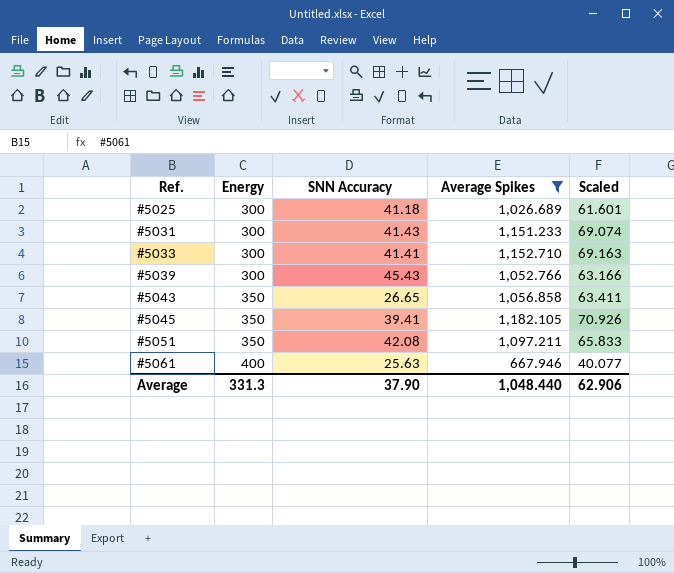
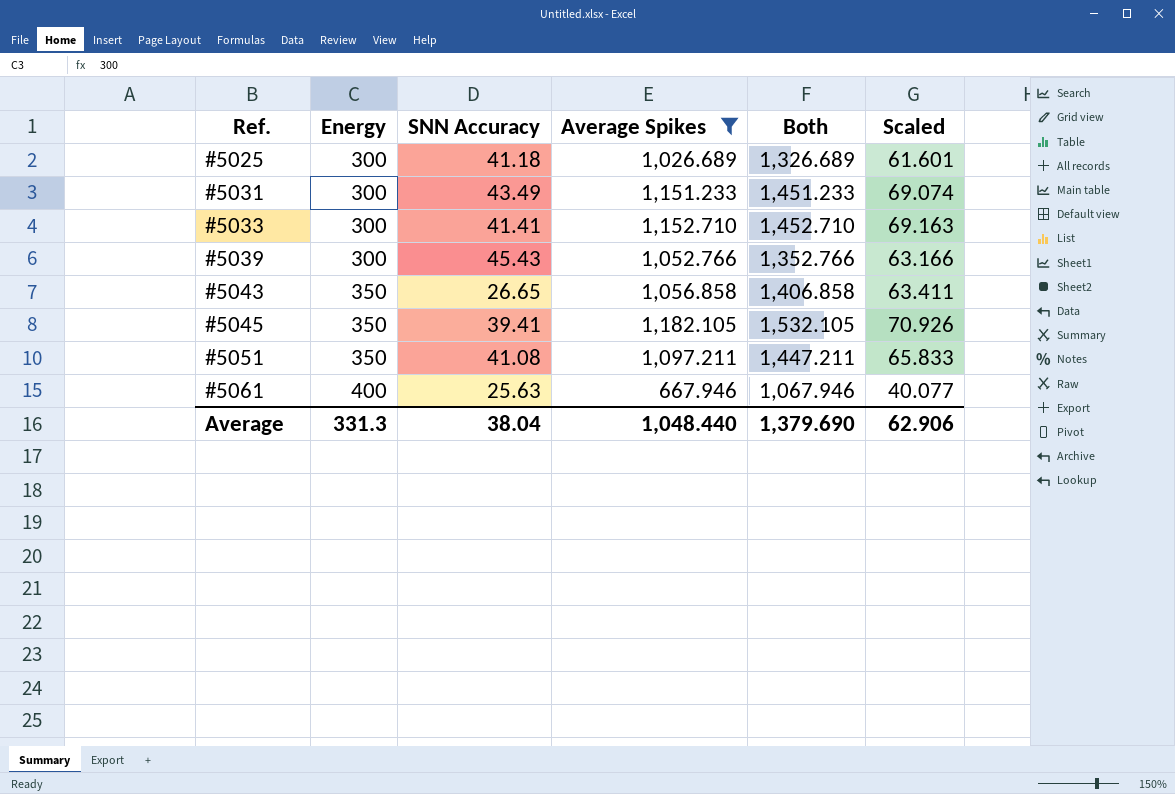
column Both | formula: none -> [Energy] + [Average Spikes]
#5031 | SNN Accuracy: 41.43 -> 43.49
#5051 | SNN Accuracy: 42.08 -> 41.08
Average | SNN Accuracy: 37.90 -> 38.04

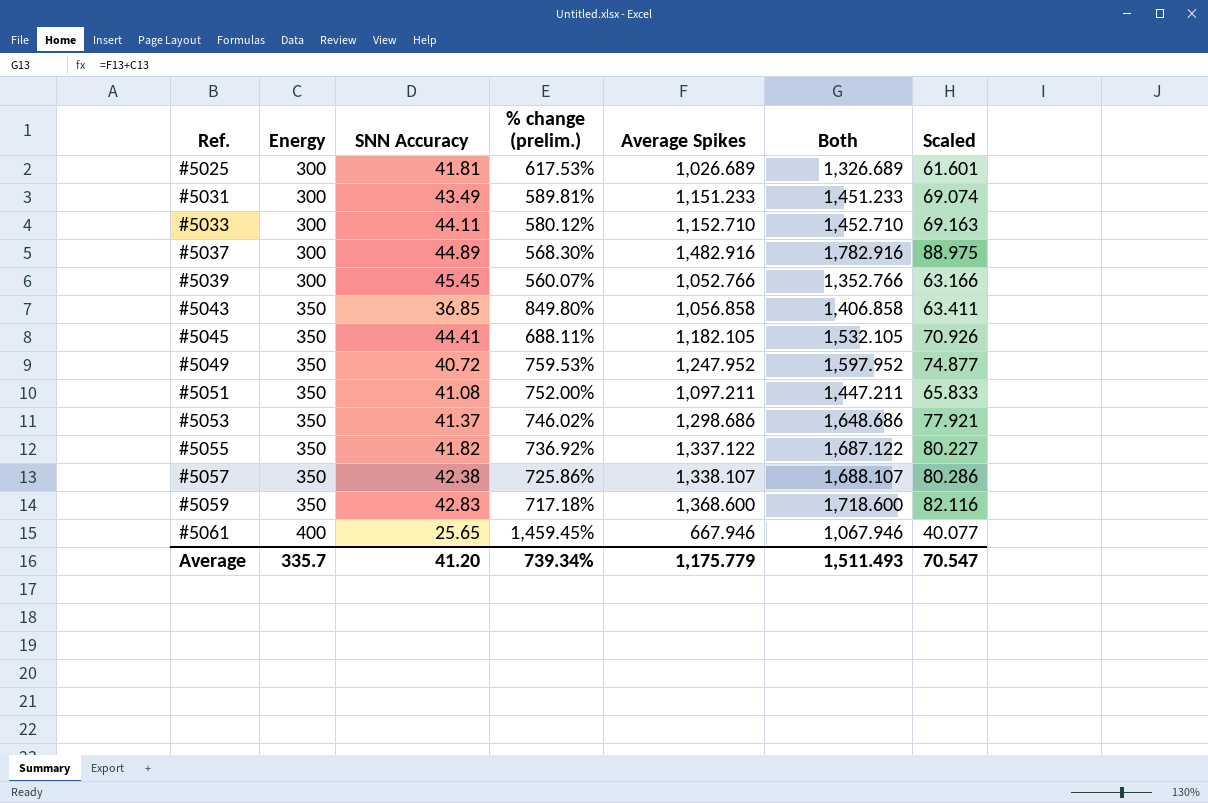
filter: Average Spikes <= 1,182.105 -> none
column % change (prelim.) | formula: none -> ([Energy] - [SNN Accuracy]) / [SNN Accuracy]
#5025 | SNN Accuracy: 41.18 -> 41.81
#5033 | SNN Accuracy: 41.41 -> 44.11
#5039 | SNN Accuracy: 45.43 -> 45.45
#5043 | SNN Accuracy: 26.65 -> 36.85
#5045 | SNN Accuracy: 39.41 -> 44.41
#5061 | SNN Accuracy: 25.63 -> 25.65
Average | Energy: 331.3 -> 335.7
Average | SNN Accuracy: 38.04 -> 41.20
Average | Average Spikes: 1,048.440 -> 1,175.779
Average | Both: 1,379.690 -> 1,511.493
Average | Scaled: 62.906 -> 70.547

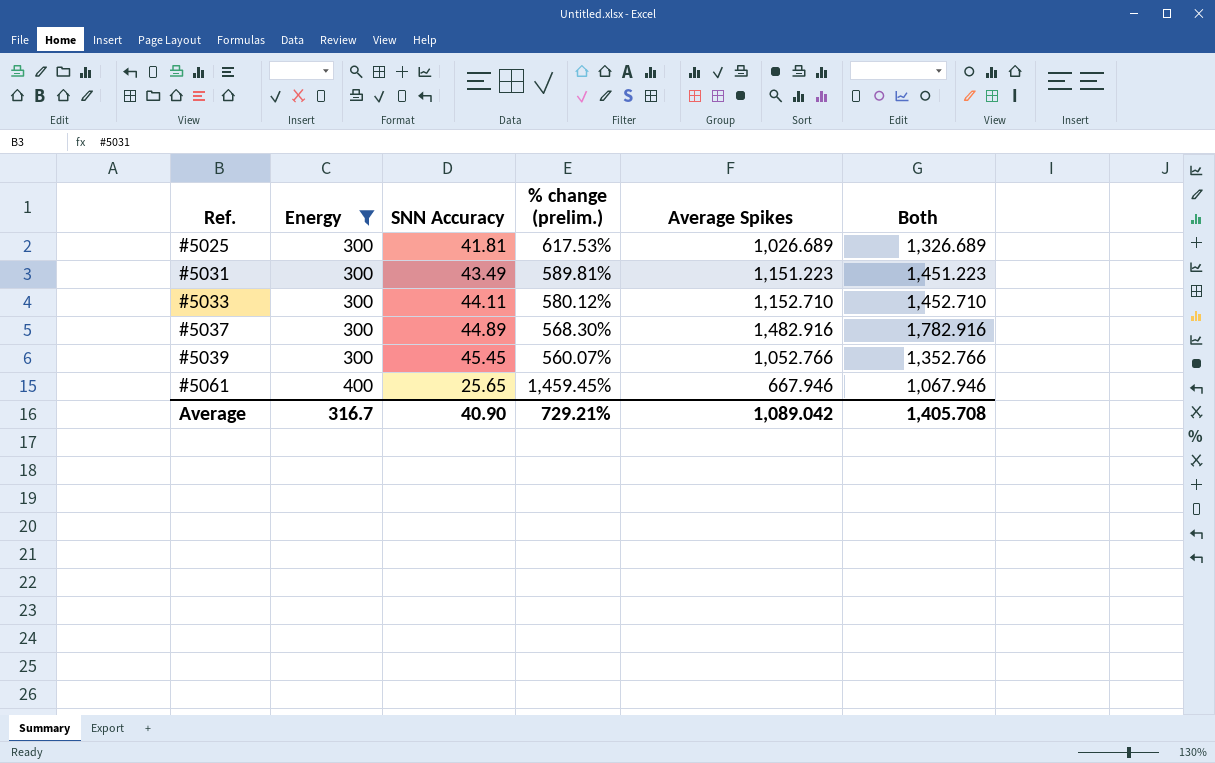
filter: none -> Energy != 350
column Scaled | formula: [Average Spikes] * 0.06 -> none
#5031 | Average Spikes: 1,151.233 -> 1,151.223
#5031 | Both: 1,451.233 -> 1,451.223
Average | Energy: 335.7 -> 316.7
Average | SNN Accuracy: 41.20 -> 40.90
Average | % change (prelim.): 739.34% -> 729.21%
Average | Average Spikes: 1,175.779 -> 1,089.042
Average | Both: 1,511.493 -> 1,405.708

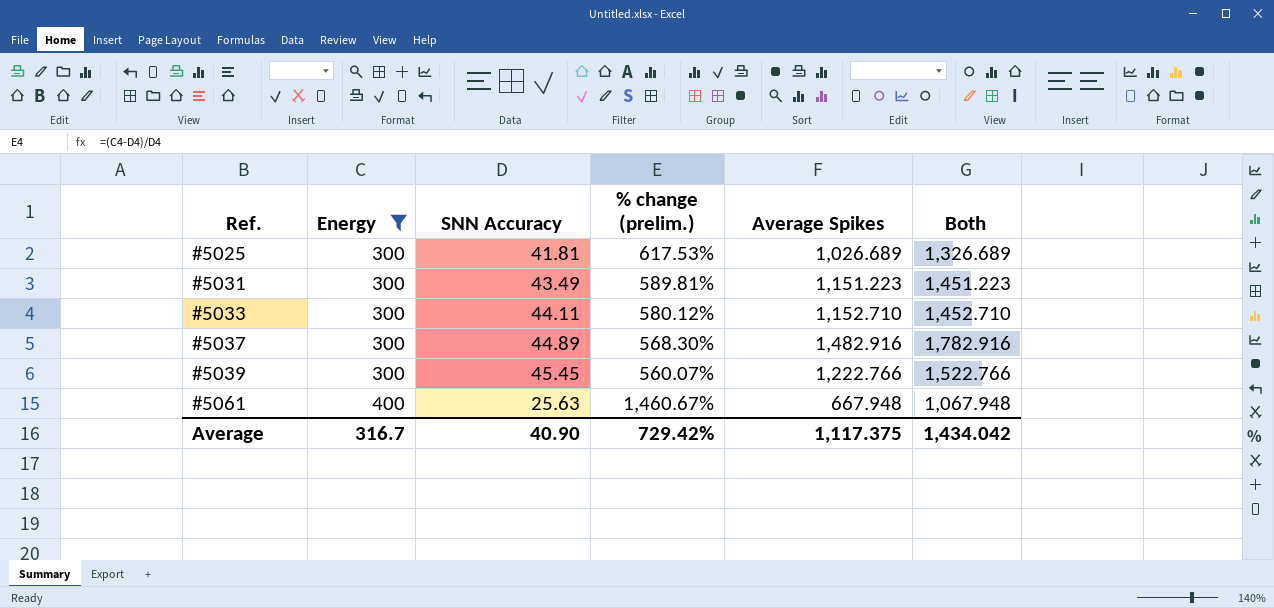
#5039 | Average Spikes: 1,052.766 -> 1,222.766
#5039 | Both: 1,352.766 -> 1,522.766
#5061 | SNN Accuracy: 25.65 -> 25.63
#5061 | % change (prelim.): 1,459.45% -> 1,460.67%
#5061 | Average Spikes: 667.946 -> 667.948
#5061 | Both: 1,067.946 -> 1,067.948
Average | % change (prelim.): 729.21% -> 729.42%
Average | Average Spikes: 1,089.042 -> 1,117.375
Average | Both: 1,405.708 -> 1,434.042

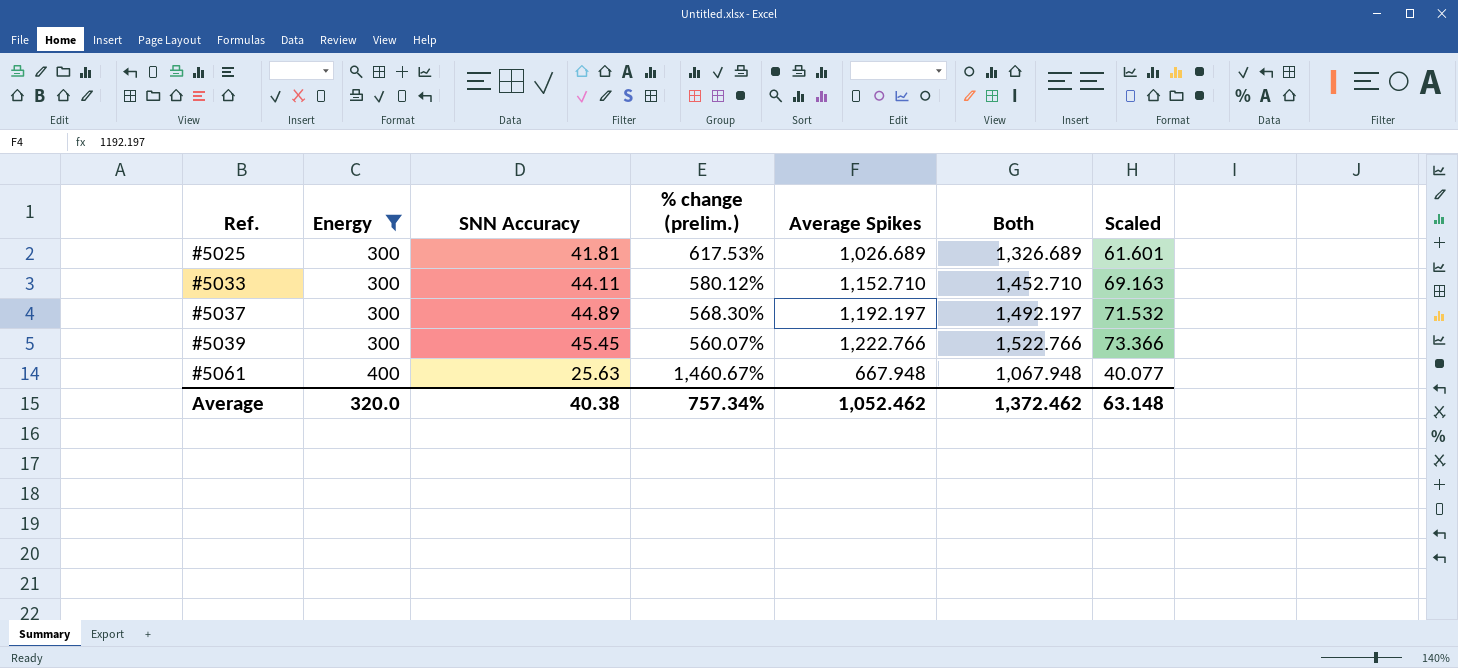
column Scaled | formula: none -> [Average Spikes] * 0.06
row #5031: 300 | 43.49 | 589.81% | 1,151.223 | 1,451.223 -> none
#5037 | Average Spikes: 1,482.916 -> 1,192.197
#5037 | Both: 1,782.916 -> 1,492.197
Average | Energy: 316.7 -> 320.0
Average | SNN Accuracy: 40.90 -> 40.38
Average | % change (prelim.): 729.42% -> 757.34%
Average | Average Spikes: 1,117.375 -> 1,052.462
Average | Both: 1,434.042 -> 1,372.462

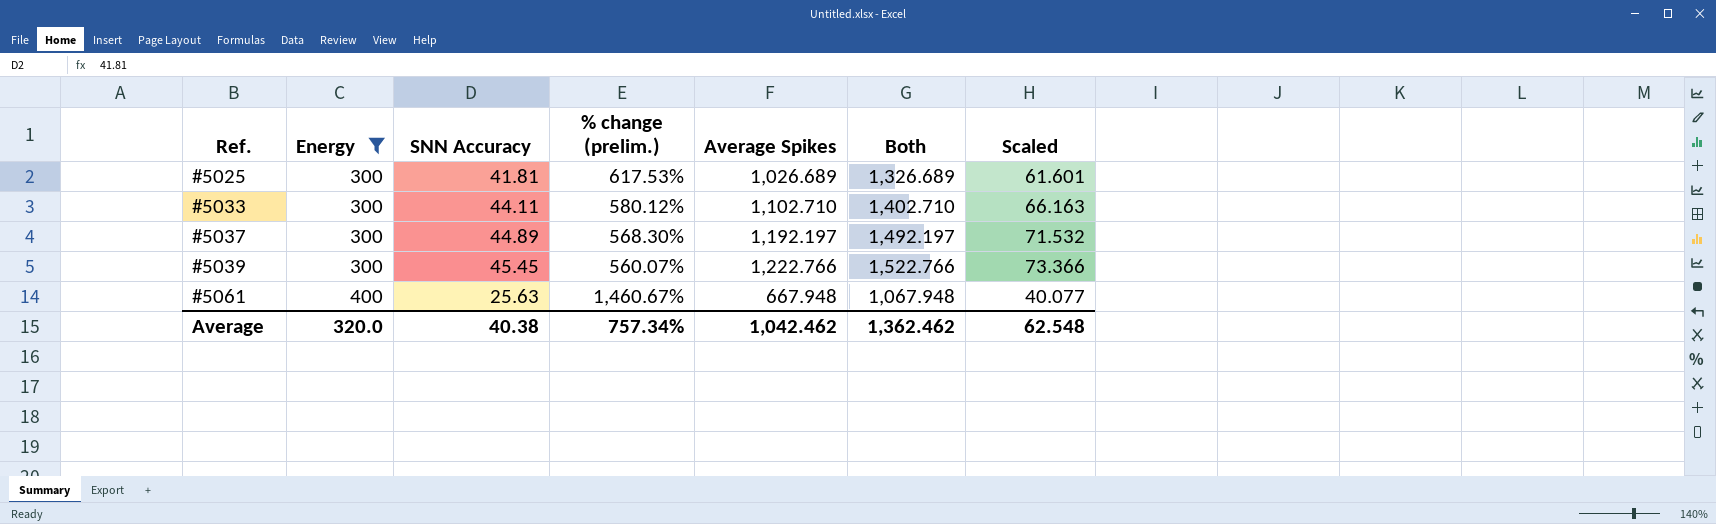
#5033 | Average Spikes: 1,152.710 -> 1,102.710
#5033 | Both: 1,452.710 -> 1,402.710
#5033 | Scaled: 69.163 -> 66.163
Average | Average Spikes: 1,052.462 -> 1,042.462
Average | Both: 1,372.462 -> 1,362.462
Average | Scaled: 63.148 -> 62.548

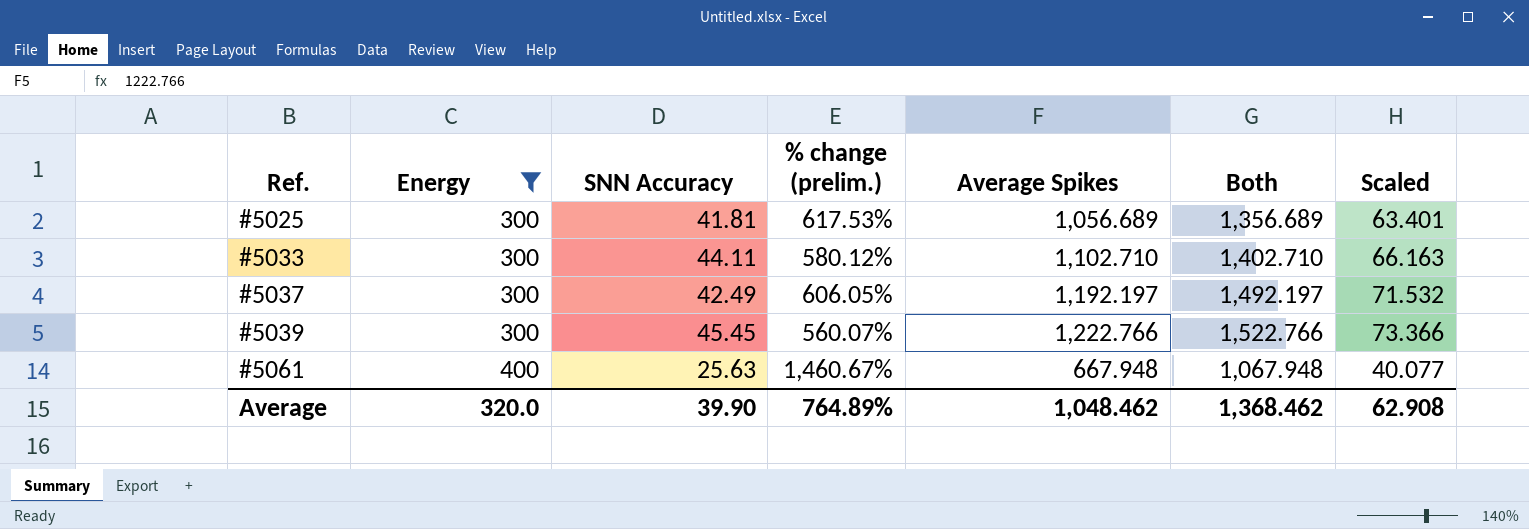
#5025 | Average Spikes: 1,026.689 -> 1,056.689
#5025 | Both: 1,326.689 -> 1,356.689
#5025 | Scaled: 61.601 -> 63.401
#5037 | SNN Accuracy: 44.89 -> 42.49
#5037 | % change (prelim.): 568.30% -> 606.05%
Average | SNN Accuracy: 40.38 -> 39.90
Average | % change (prelim.): 757.34% -> 764.89%
Average | Average Spikes: 1,042.462 -> 1,048.462
Average | Both: 1,362.462 -> 1,368.462
Average | Scaled: 62.548 -> 62.908

